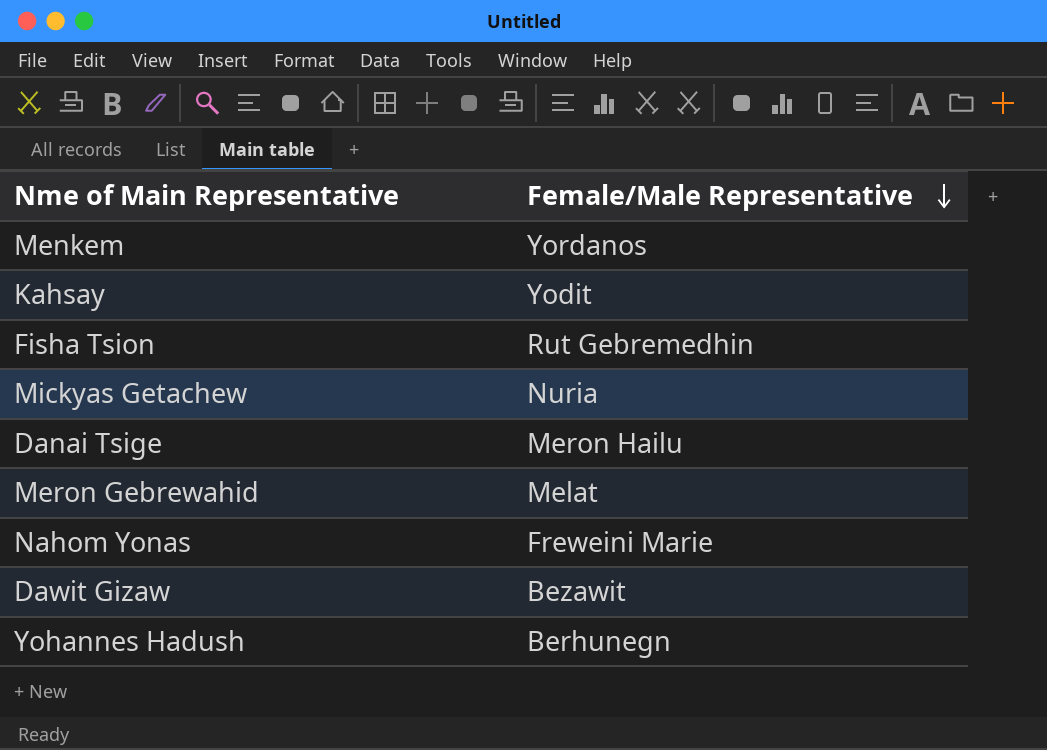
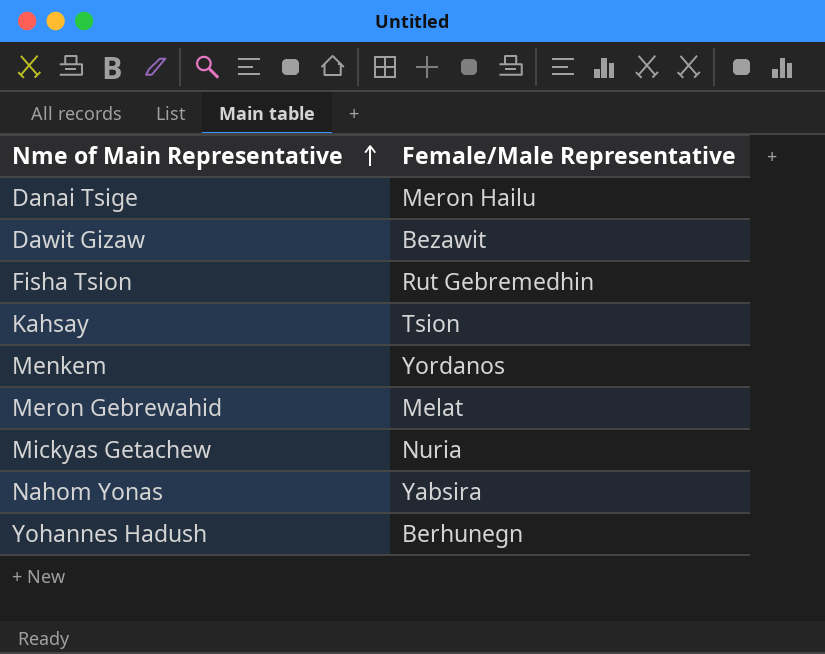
row order: Female/Male Representative descending -> Nme of Main Representative ascending
Kahsay | Female/Male Representative: Yodit -> Tsion
Nahom Yonas | Female/Male Representative: Freweini Marie -> Yabsira

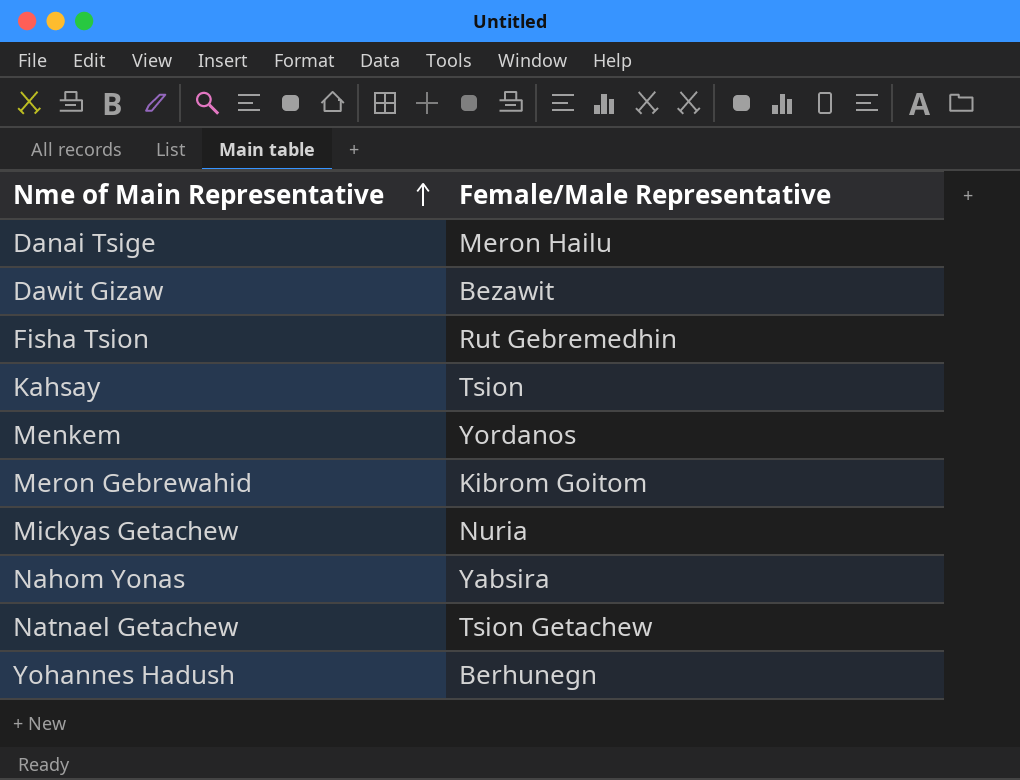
Meron Gebrewahid | Female/Male Representative: Melat -> Kibrom Goitom
row Natnael Getachew: none -> Tsion Getachew

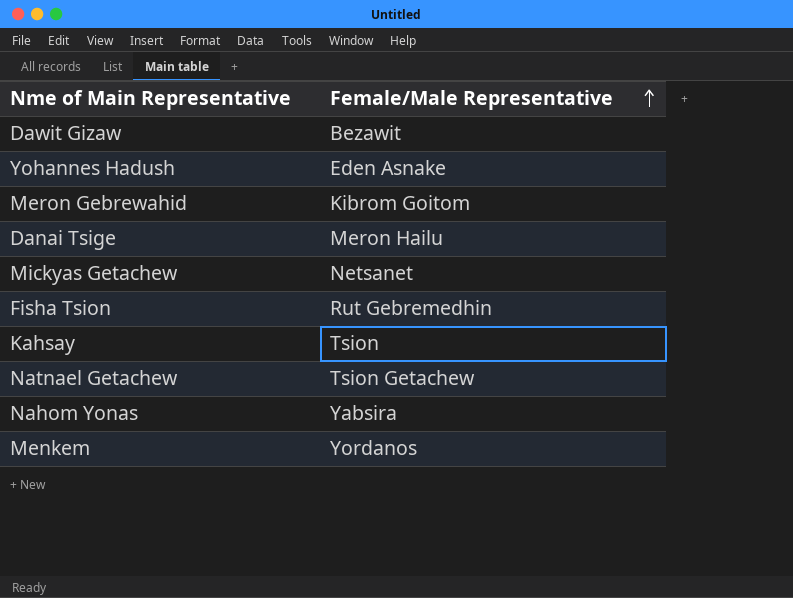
row order: Nme of Main Representative ascending -> Female/Male Representative ascending
Yohannes Hadush | Female/Male Representative: Berhunegn -> Eden Asnake
Mickyas Getachew | Female/Male Representative: Nuria -> Netsanet

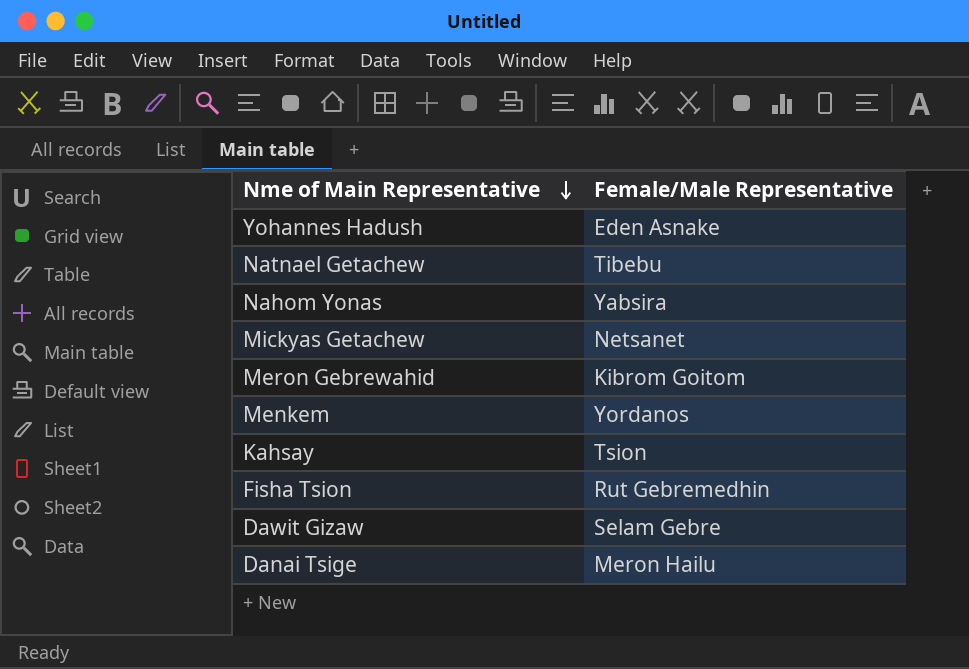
row order: Female/Male Representative ascending -> Nme of Main Representative descending
Natnael Getachew | Female/Male Representative: Tsion Getachew -> Tibebu
Dawit Gizaw | Female/Male Representative: Bezawit -> Selam Gebre

